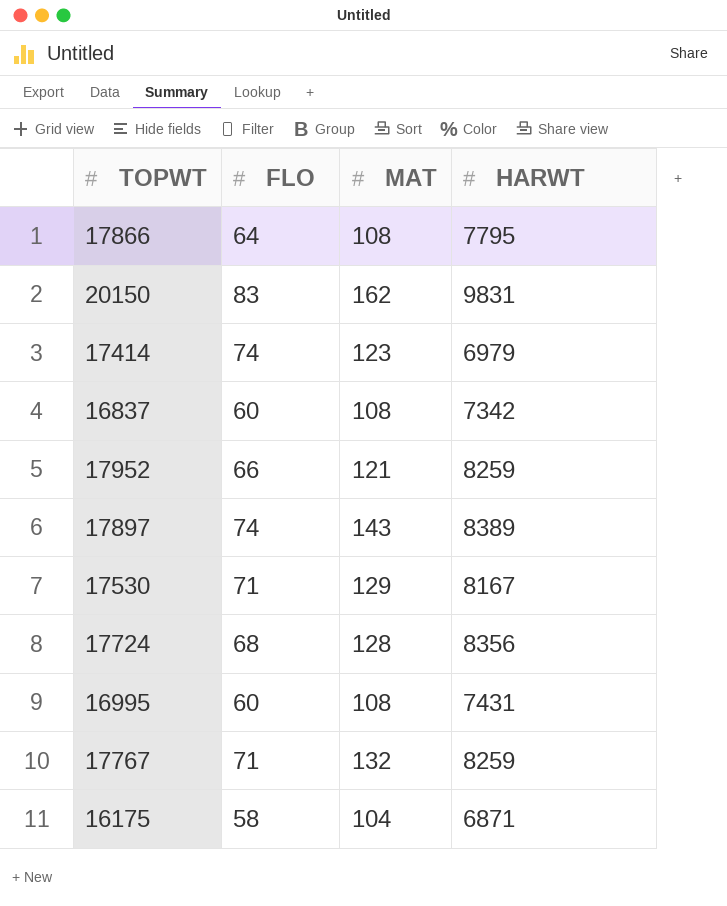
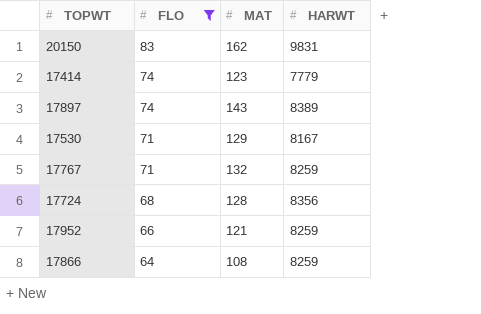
filter: none -> FLO >= 64
row order: none -> FLO descending
17414 | HARWT: 6979 -> 7779
17866 | HARWT: 7795 -> 8259

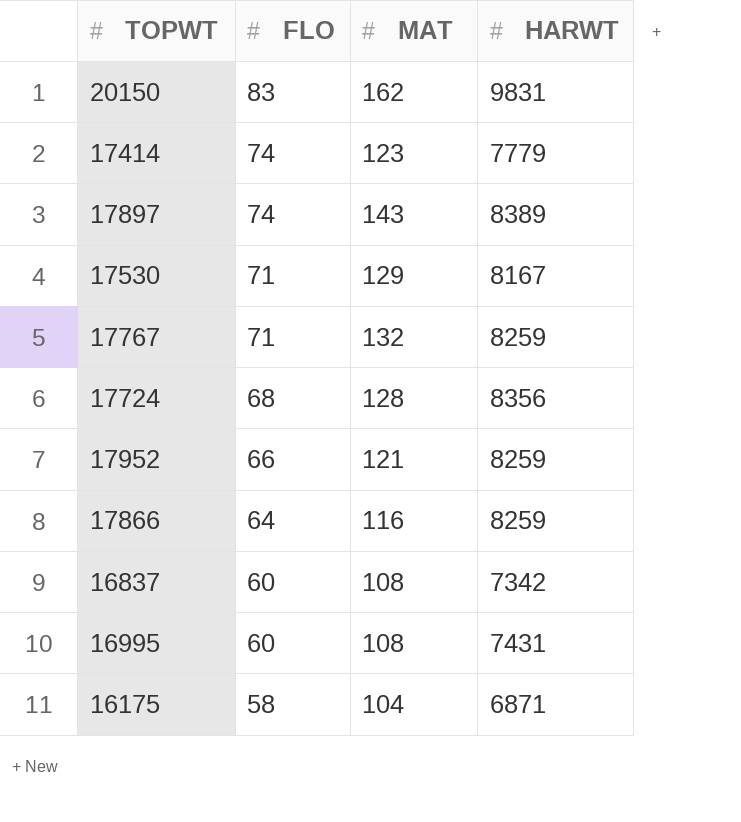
filter: FLO >= 64 -> none
17866 | MAT: 108 -> 116

